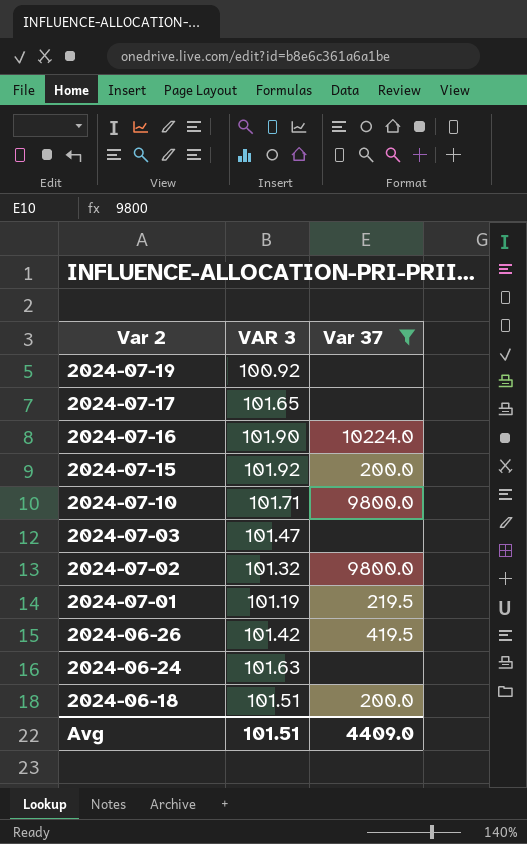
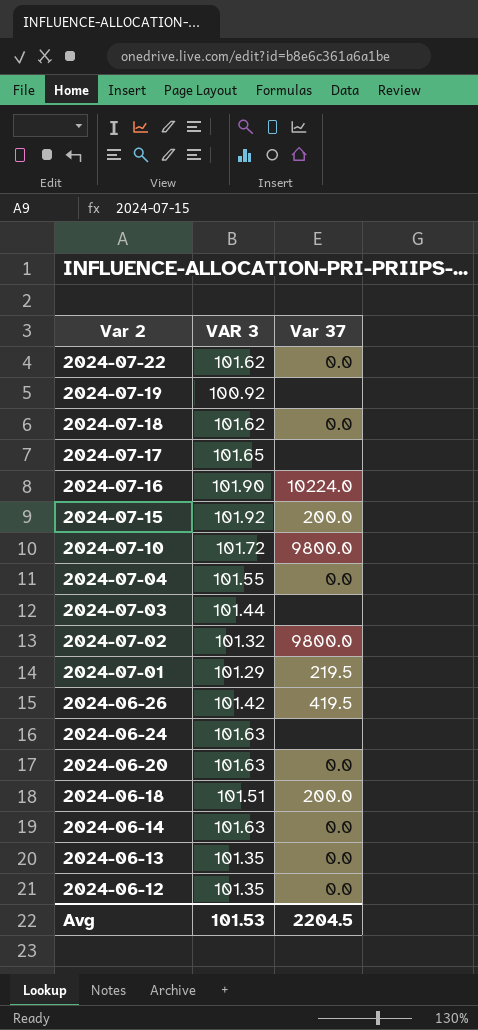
filter: Var 37 != 0.0 -> none
2024-07-10 | VAR 3: 101.71 -> 101.72
2024-07-03 | VAR 3: 101.47 -> 101.44
2024-07-01 | VAR 3: 101.19 -> 101.29
Avg | VAR 3: 101.51 -> 101.53
Avg | Var 37: 4409.0 -> 2204.5

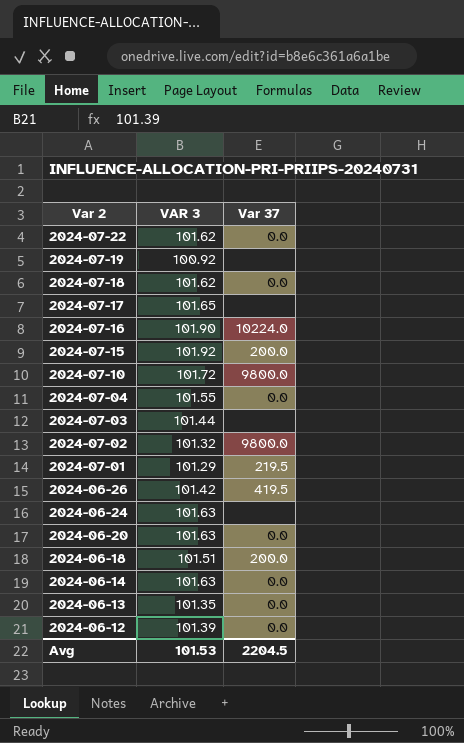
2024-06-12 | VAR 3: 101.35 -> 101.39

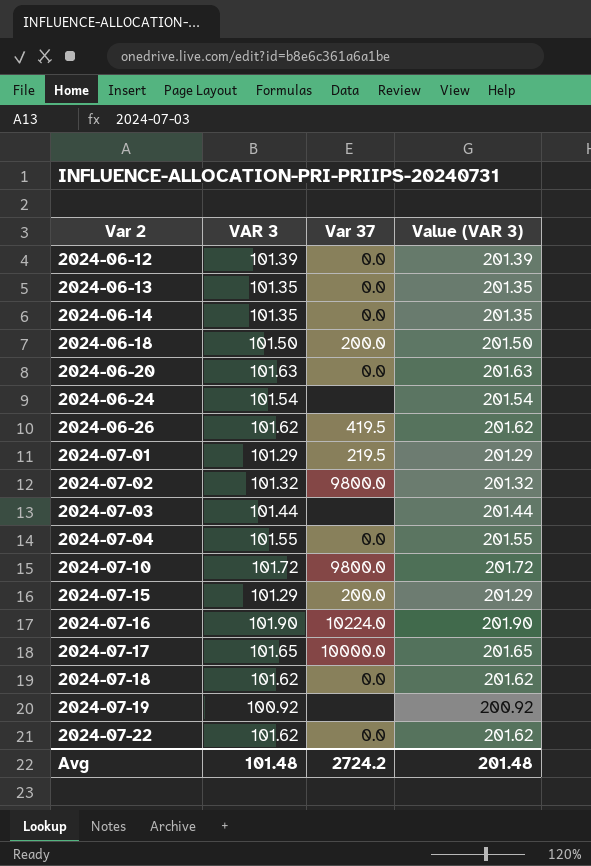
row order: Var 2 descending -> Var 2 ascending
column Value (VAR 3) | formula: none -> [VAR 3] + 100
2024-06-14 | VAR 3: 101.63 -> 101.35
2024-06-18 | VAR 3: 101.51 -> 101.50
2024-06-24 | VAR 3: 101.63 -> 101.54
2024-06-26 | VAR 3: 101.42 -> 101.62
2024-07-15 | VAR 3: 101.92 -> 101.29
2024-07-17 | Var 37: none -> 10000.0
Avg | VAR 3: 101.53 -> 101.48
Avg | Var 37: 2204.5 -> 2724.2

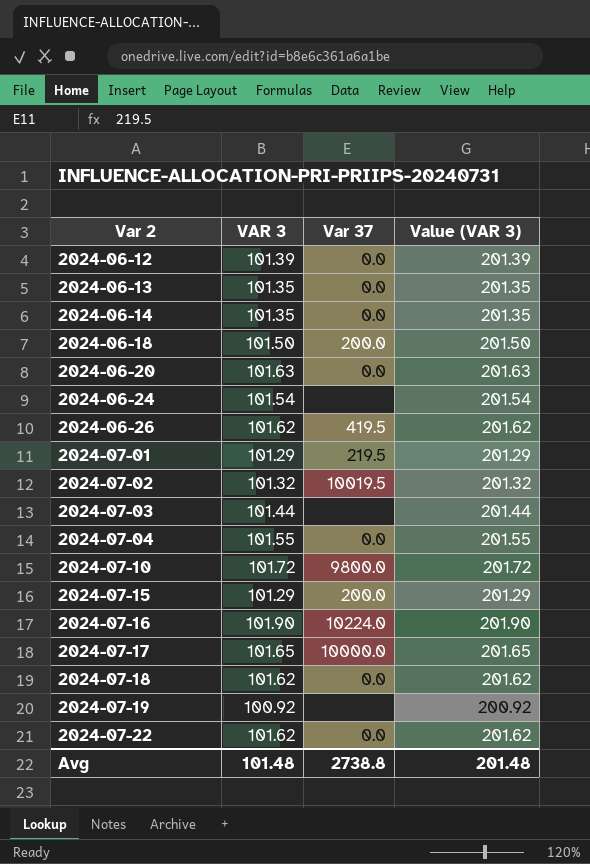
2024-07-02 | Var 37: 9800.0 -> 10019.5
Avg | Var 37: 2724.2 -> 2738.8

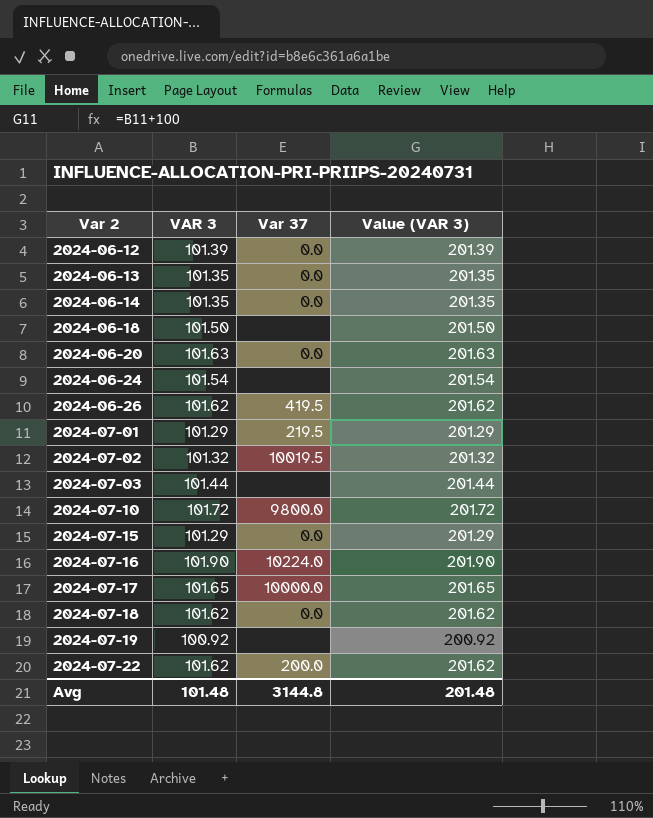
row 2024-07-04: 101.55 | 0.0 | 201.55 -> none
2024-06-18 | Var 37: 200.0 -> none
2024-07-15 | Var 37: 200.0 -> 0.0
2024-07-22 | Var 37: 0.0 -> 200.0
Avg | Var 37: 2738.8 -> 3144.8

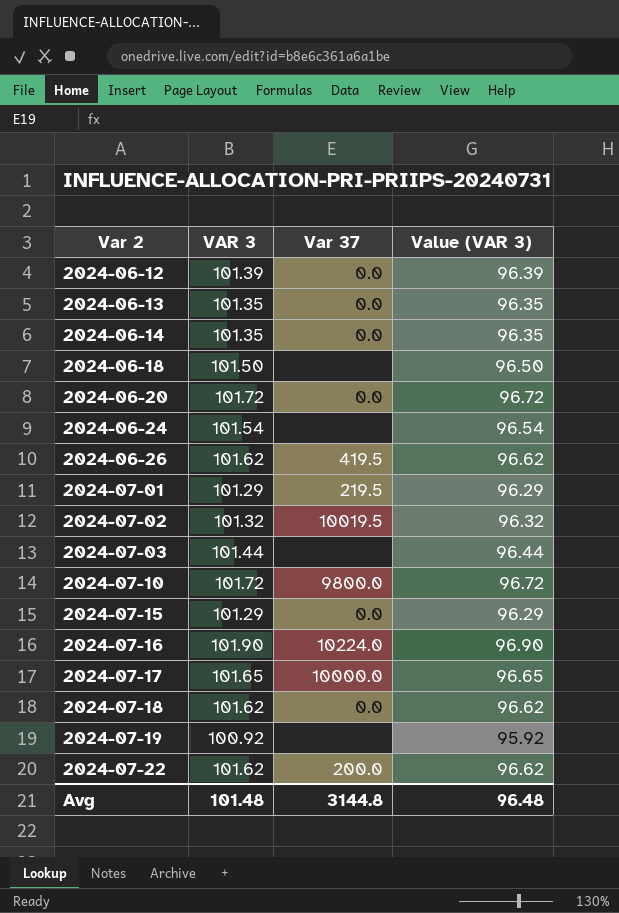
column Value (VAR 3) | formula: [VAR 3] + 100 -> [VAR 3] - 5
2024-06-20 | VAR 3: 101.63 -> 101.72
Avg | Value (VAR 3): 201.48 -> 96.48

